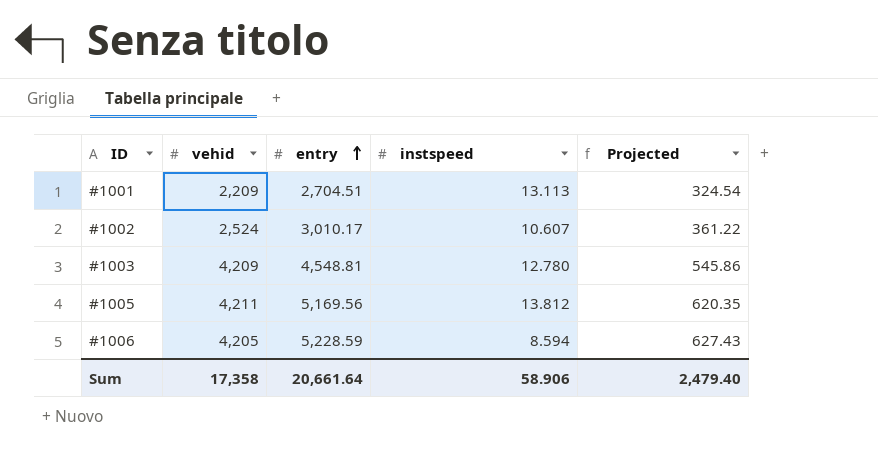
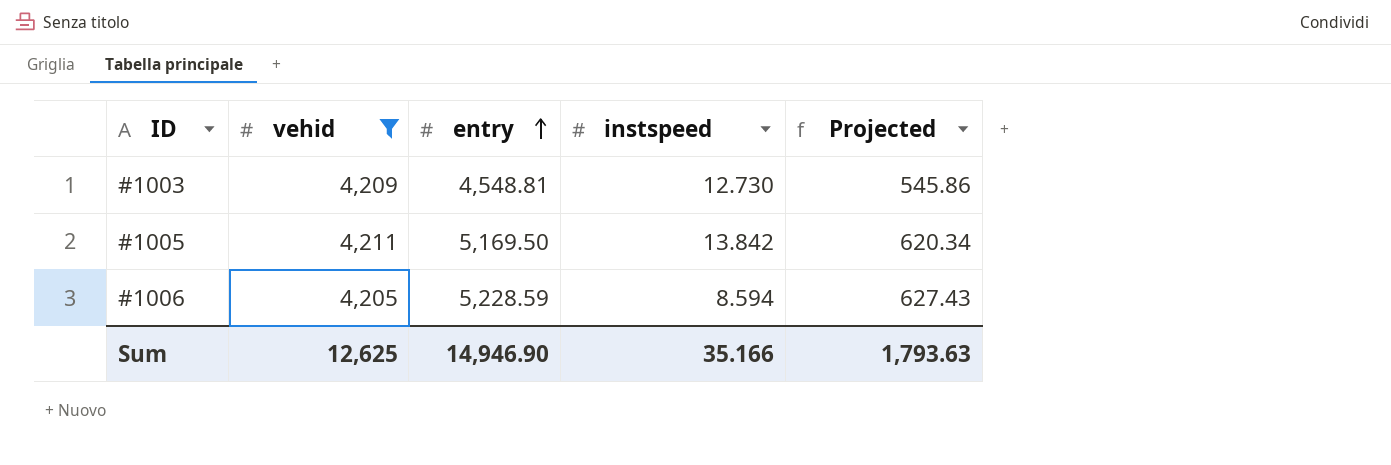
filter: none -> vehid >= 4,205
#1003 | instspeed: 12.780 -> 12.730
#1005 | entry: 5,169.56 -> 5,169.50
#1005 | instspeed: 13.812 -> 13.842
#1005 | Projected: 620.35 -> 620.34
Sum | vehid: 17,358 -> 12,625
Sum | entry: 20,661.64 -> 14,946.90
Sum | instspeed: 58.906 -> 35.166
Sum | Projected: 2,479.40 -> 1,793.63

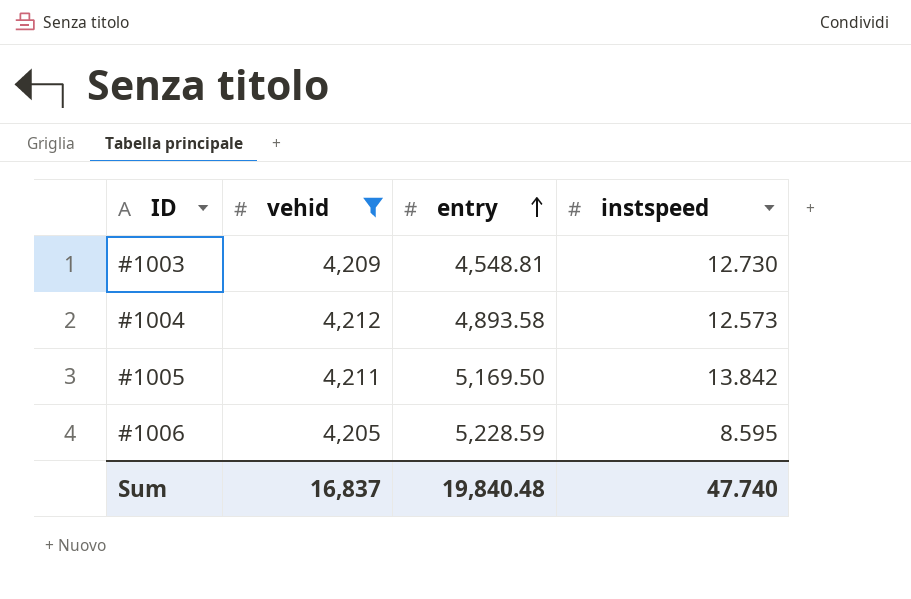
column Projected | formula: [entry] * 0.12 -> none
row #1004: none -> 4,212 | 4,893.58 | 12.573
#1006 | instspeed: 8.594 -> 8.595
Sum | vehid: 12,625 -> 16,837
Sum | entry: 14,946.90 -> 19,840.48
Sum | instspeed: 35.166 -> 47.740

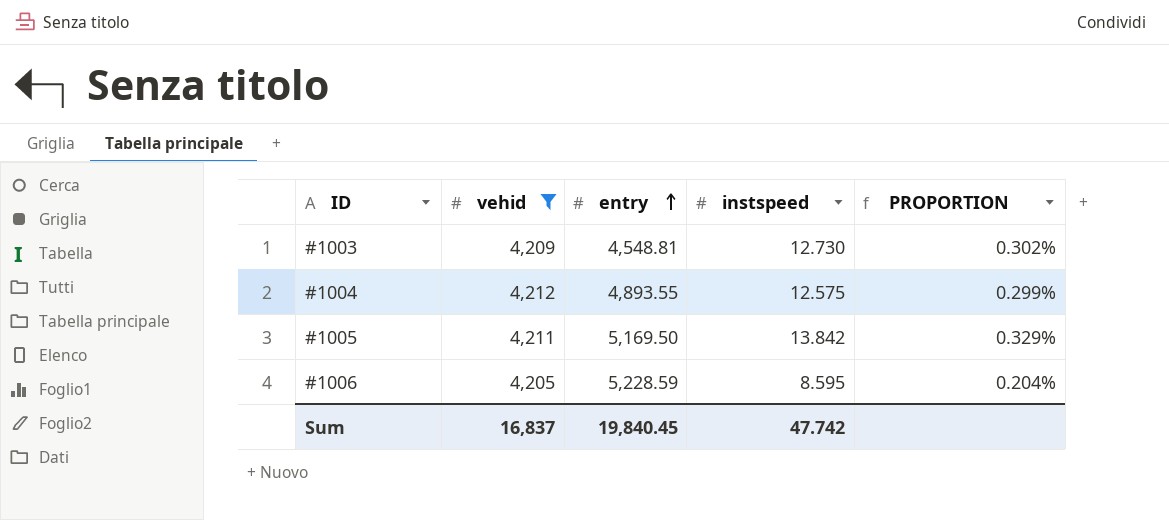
column PROPORTION | formula: none -> [instspeed] / [vehid]
#1004 | entry: 4,893.58 -> 4,893.55
#1004 | instspeed: 12.573 -> 12.575
Sum | entry: 19,840.48 -> 19,840.45
Sum | instspeed: 47.740 -> 47.742

